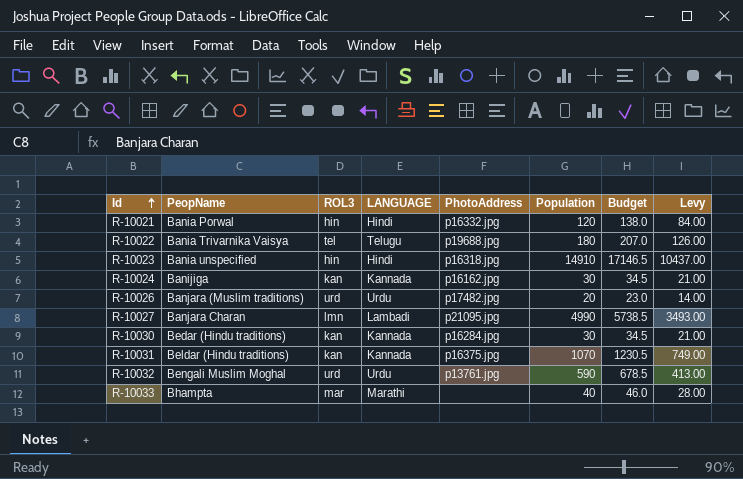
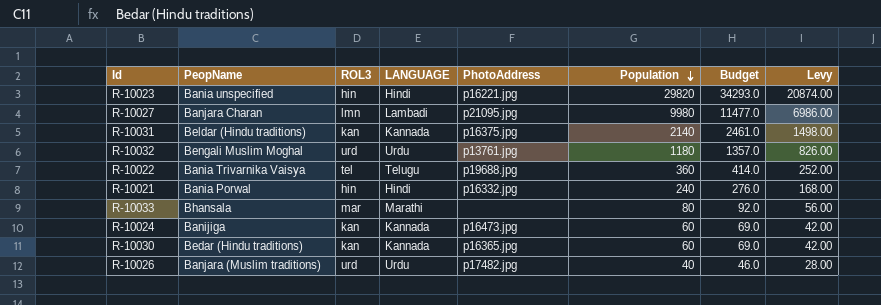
row order: Id ascending -> Population descending
R-10023 | PhotoAddress: p16318.jpg -> p16221.jpg
R-10023 | Population: 14910 -> 29820
R-10023 | Budget: 17146.5 -> 34293.0
R-10023 | Levy: 10437.00 -> 20874.00
R-10027 | Population: 4990 -> 9980
R-10027 | Budget: 5738.5 -> 11477.0
R-10027 | Levy: 3493.00 -> 6986.00
R-10031 | Population: 1070 -> 2140
R-10031 | Budget: 1230.5 -> 2461.0
R-10031 | Levy: 749.00 -> 1498.00
R-10032 | Population: 590 -> 1180
R-10032 | Budget: 678.5 -> 1357.0
R-10032 | Levy: 413.00 -> 826.00
R-10022 | Population: 180 -> 360
R-10022 | Budget: 207.0 -> 414.0
R-10022 | Levy: 126.00 -> 252.00
R-10021 | Population: 120 -> 240
R-10021 | Budget: 138.0 -> 276.0
R-10021 | Levy: 84.00 -> 168.00
R-10033 | PeopName: Bhampta -> Bhansala
R-10033 | Population: 40 -> 80
R-10033 | Budget: 46.0 -> 92.0
R-10033 | Levy: 28.00 -> 56.00
R-10024 | PhotoAddress: p16162.jpg -> p16473.jpg
R-10024 | Population: 30 -> 60
R-10024 | Budget: 34.5 -> 69.0
R-10024 | Levy: 21.00 -> 42.00
R-10030 | PhotoAddress: p16284.jpg -> p16365.jpg
R-10030 | Population: 30 -> 60
R-10030 | Budget: 34.5 -> 69.0
R-10030 | Levy: 21.00 -> 42.00
R-10026 | Population: 20 -> 40
R-10026 | Budget: 23.0 -> 46.0
R-10026 | Levy: 14.00 -> 28.00

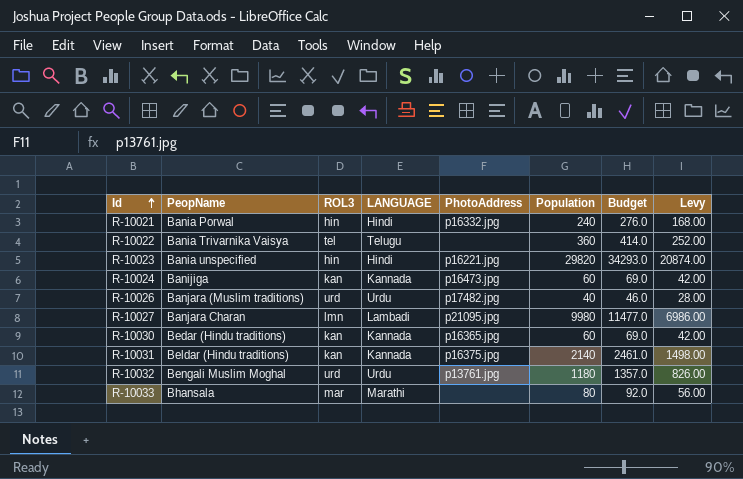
row order: Population descending -> Id ascending
R-10022 | PhotoAddress: p19688.jpg -> none

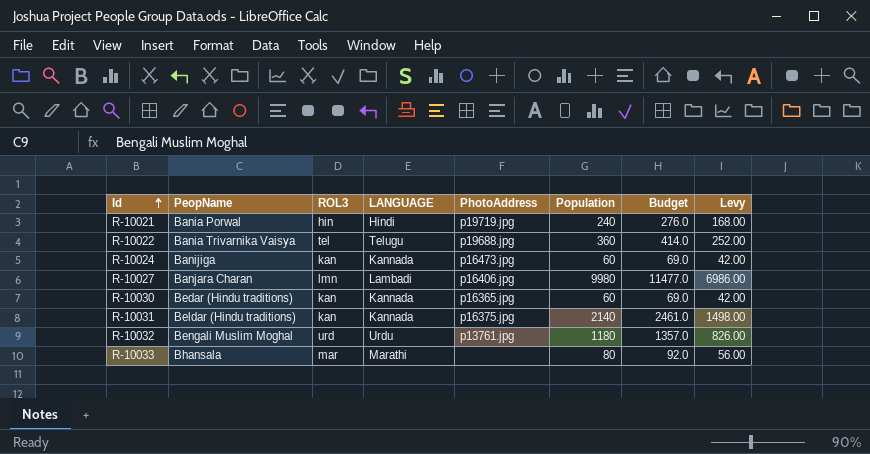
row R-10023: Bania unspecified | hin | Hindi | p16221.jpg | 29820 | 34293.0 | 20874.00 -> none
row R-10026: Banjara (Muslim traditions) | urd | Urdu | p17482.jpg | 40 | 46.0 | 28.00 -> none
R-10021 | PhotoAddress: p16332.jpg -> p19719.jpg
R-10022 | PhotoAddress: none -> p19688.jpg
R-10027 | PhotoAddress: p21095.jpg -> p16406.jpg

